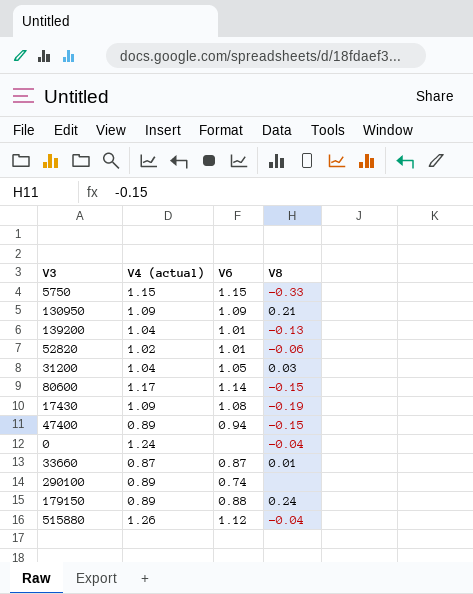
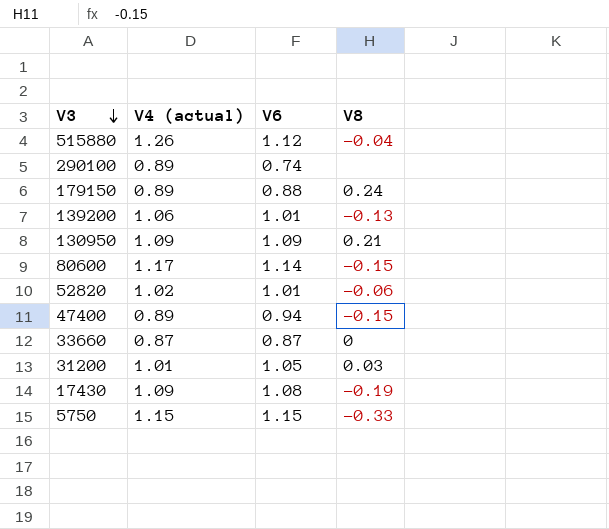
row order: none -> V3 descending
row 0: 1.24 | none | -0.04 -> none
139200 | V4 (actual): 1.04 -> 1.06
33660 | V8: 0.01 -> 0
31200 | V4 (actual): 1.04 -> 1.01

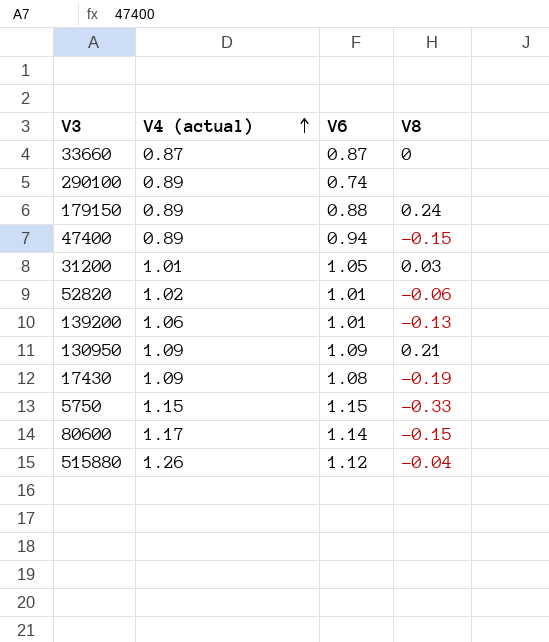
row order: V3 descending -> V4 (actual) ascending

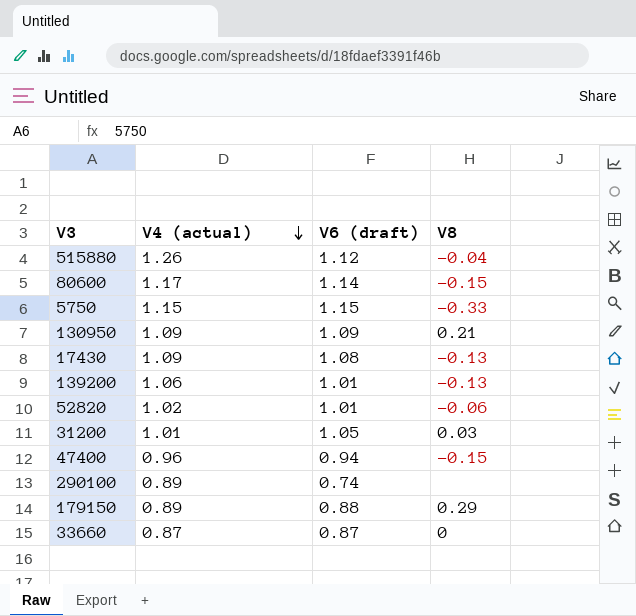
row order: V4 (actual) ascending -> V4 (actual) descending
column name: V6 -> V6 (draft)
17430 | V8: -0.19 -> -0.13
47400 | V4 (actual): 0.89 -> 0.96
179150 | V8: 0.24 -> 0.29

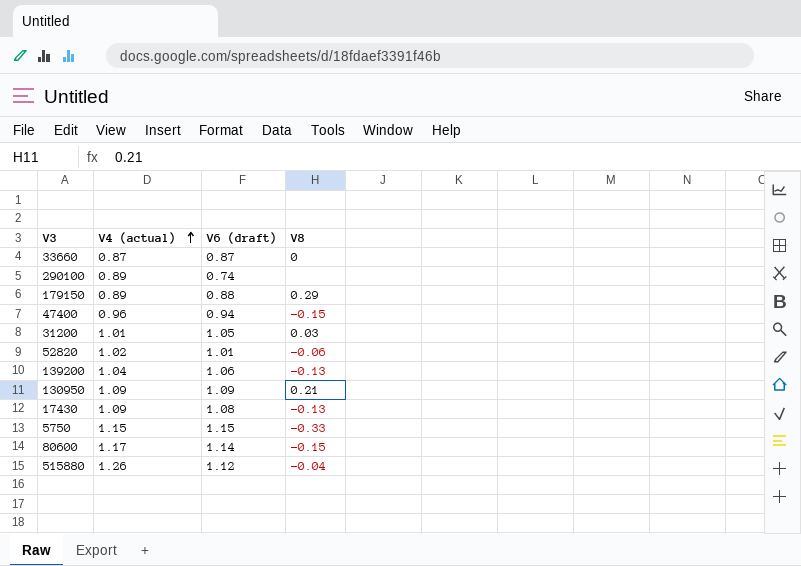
row order: V4 (actual) descending -> V4 (actual) ascending
139200 | V4 (actual): 1.06 -> 1.04
139200 | V6 (draft): 1.01 -> 1.06

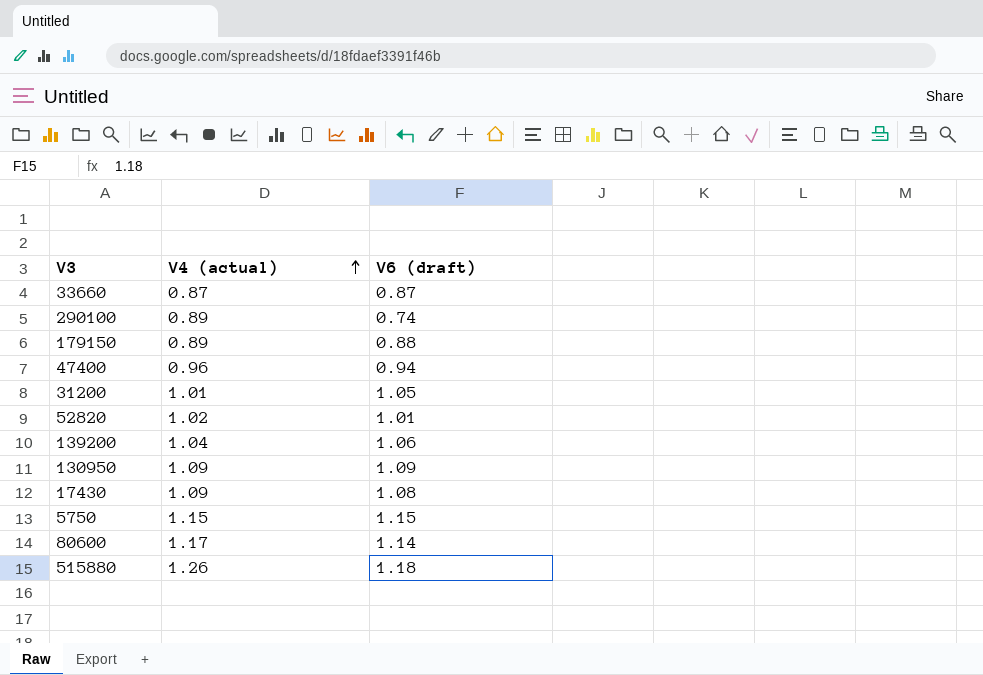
column V8 | position: 4 -> none
515880 | V6 (draft): 1.12 -> 1.18

